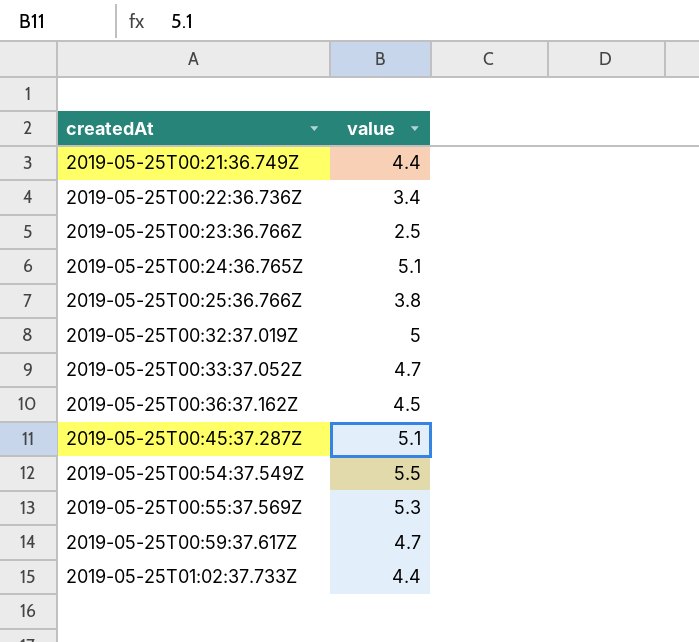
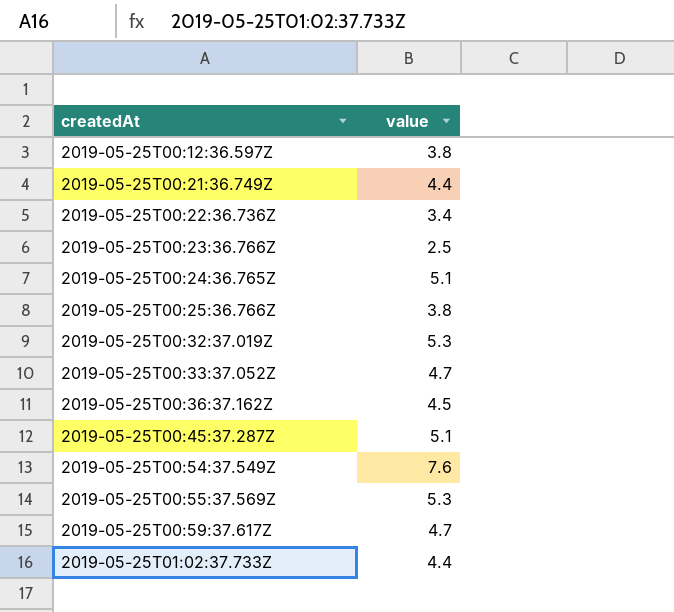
row 2019-05-25T00:12:36.597Z: none -> 3.8
2019-05-25T00:32:37.019Z | value: 5 -> 5.3
2019-05-25T00:54:37.549Z | value: 5.5 -> 7.6

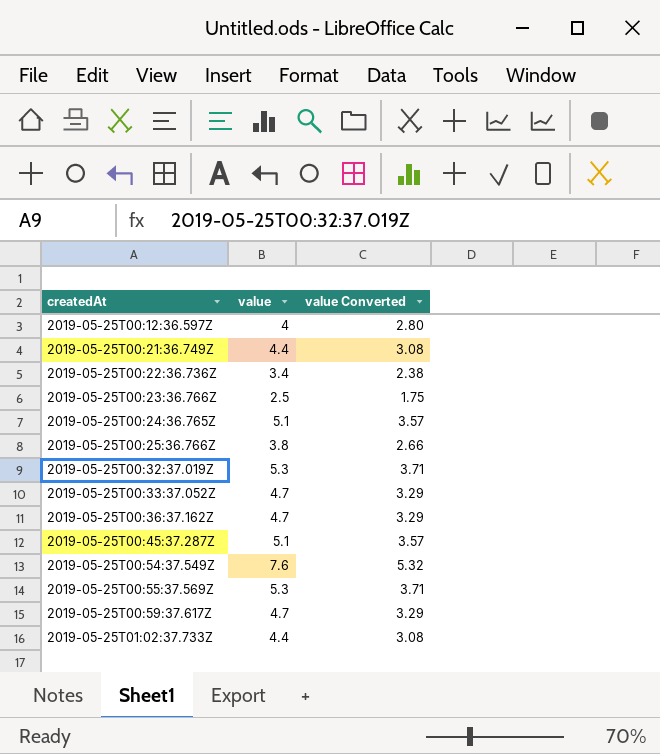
column value Converted | formula: none -> [value] * 0.7
2019-05-25T00:12:36.597Z | value: 3.8 -> 4
2019-05-25T00:36:37.162Z | value: 4.5 -> 4.7

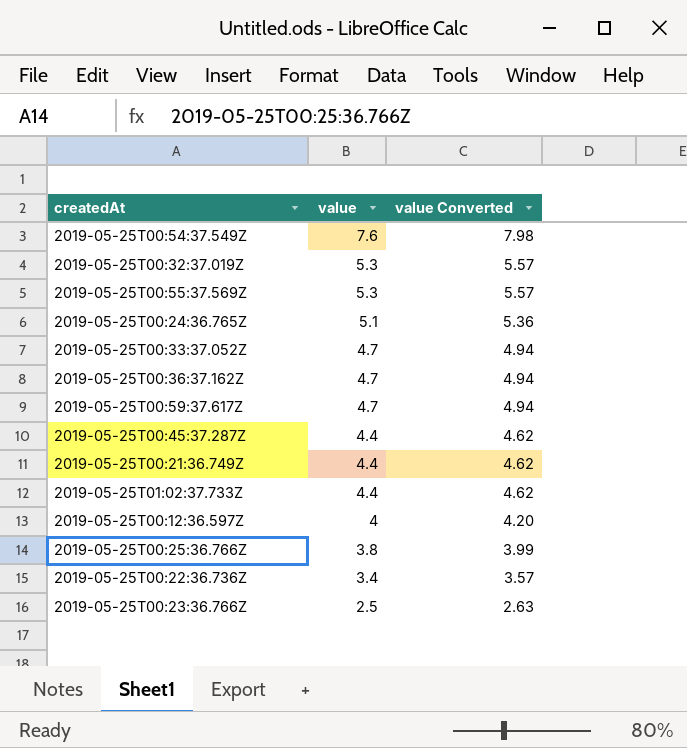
row order: createdAt ascending -> value descending
column value Converted | formula: [value] * 0.7 -> [value] * 1.05
2019-05-25T00:45:37.287Z | value: 5.1 -> 4.4

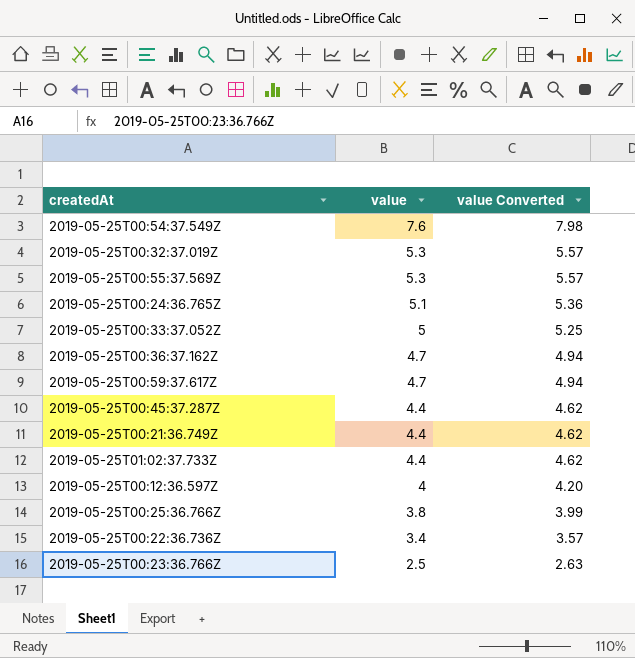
2019-05-25T00:33:37.052Z | value: 4.7 -> 5
2019-05-25T00:33:37.052Z | value Converted: 4.94 -> 5.25

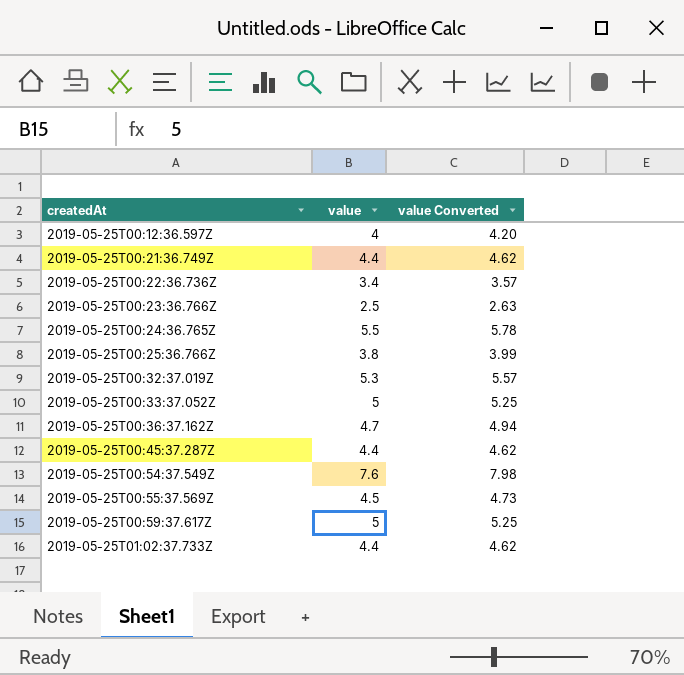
row order: value descending -> createdAt ascending
2019-05-25T00:24:36.765Z | value: 5.1 -> 5.5
2019-05-25T00:24:36.765Z | value Converted: 5.36 -> 5.78
2019-05-25T00:55:37.569Z | value: 5.3 -> 4.5
2019-05-25T00:55:37.569Z | value Converted: 5.57 -> 4.73
2019-05-25T00:59:37.617Z | value: 4.7 -> 5
2019-05-25T00:59:37.617Z | value Converted: 4.94 -> 5.25

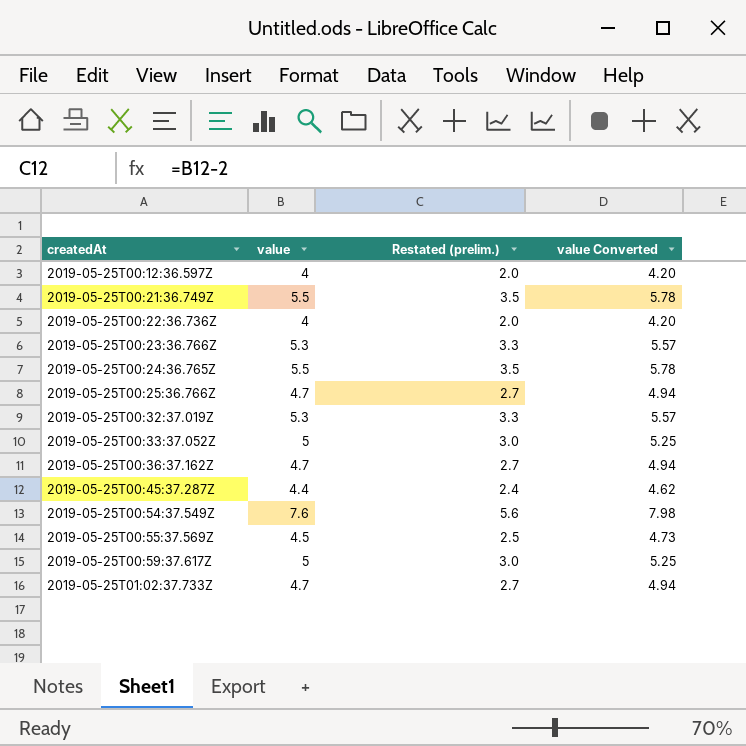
column Restated (prelim.) | formula: none -> [value] - 2
2019-05-25T00:21:36.749Z | value: 4.4 -> 5.5
2019-05-25T00:21:36.749Z | value Converted: 4.62 -> 5.78
2019-05-25T00:22:36.736Z | value: 3.4 -> 4
2019-05-25T00:22:36.736Z | value Converted: 3.57 -> 4.20
2019-05-25T00:23:36.766Z | value: 2.5 -> 5.3
2019-05-25T00:23:36.766Z | value Converted: 2.63 -> 5.57
2019-05-25T00:25:36.766Z | value: 3.8 -> 4.7
2019-05-25T00:25:36.766Z | value Converted: 3.99 -> 4.94
2019-05-25T01:02:37.733Z | value: 4.4 -> 4.7
2019-05-25T01:02:37.733Z | value Converted: 4.62 -> 4.94

